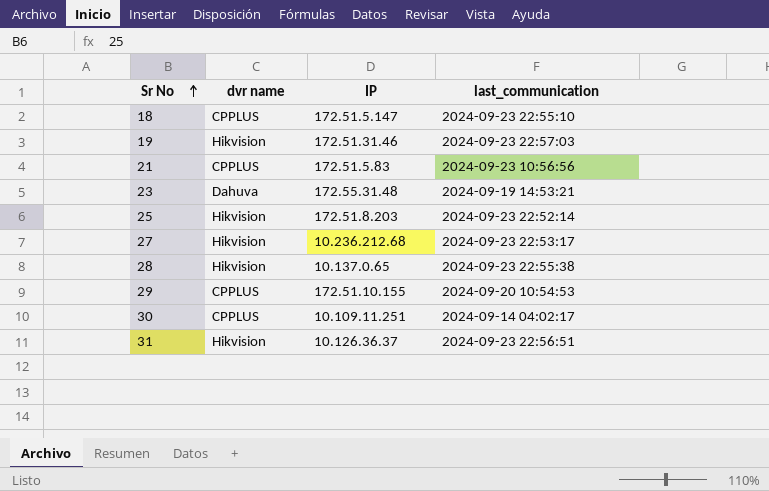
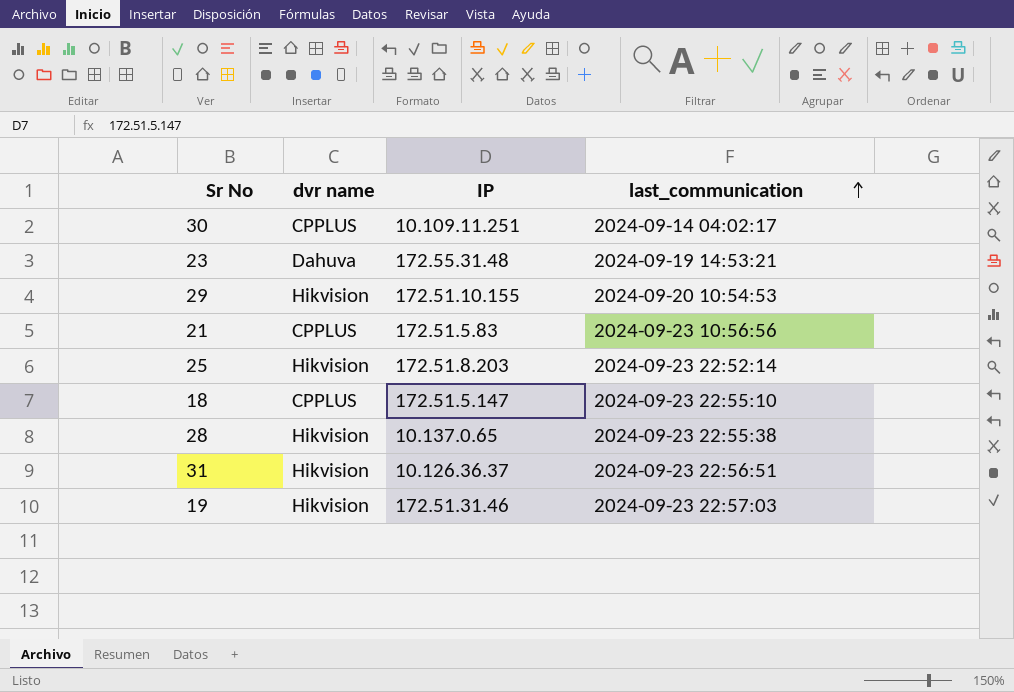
row order: Sr No ascending -> last_communication ascending
row 27: Hikvision | 10.236.212.68 | 2024-09-23 22:53:17 -> none
29 | dvr name: CPPLUS -> Hikvision

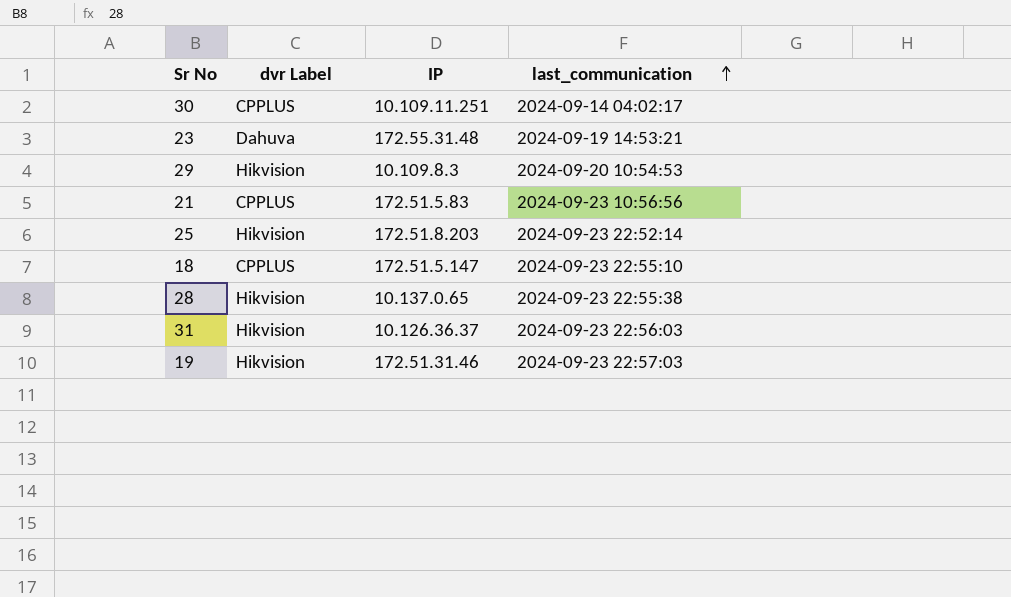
column name: dvr name -> dvr Label
29 | IP: 172.51.10.155 -> 10.109.8.3
31 | last_communication: 2024-09-23 22:56:51 -> 2024-09-23 22:56:03

